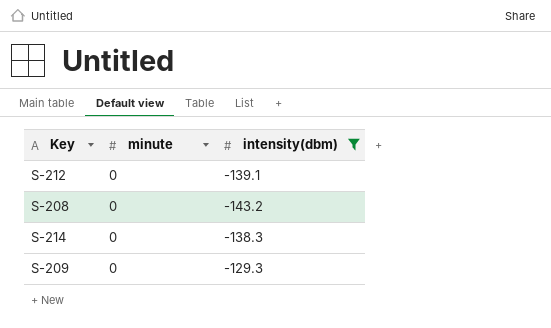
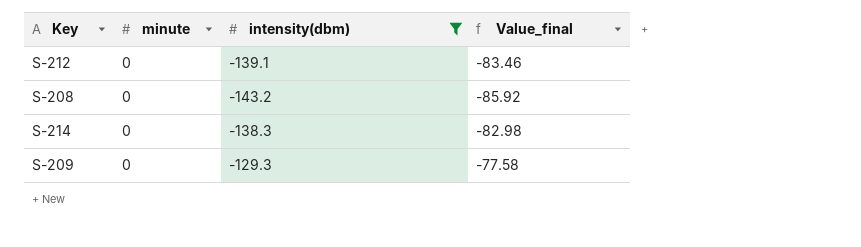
column Value_final | formula: none -> [intensity(dbm)] * 0.6

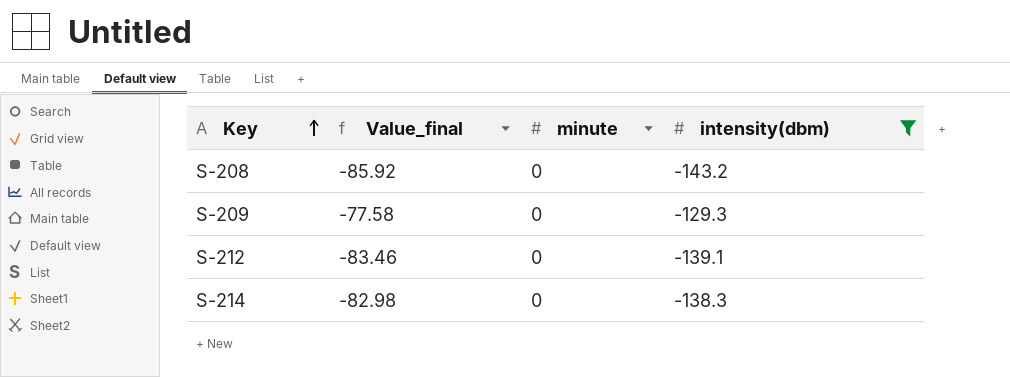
row order: none -> Key ascending
column Value_final | position: 4 -> 2

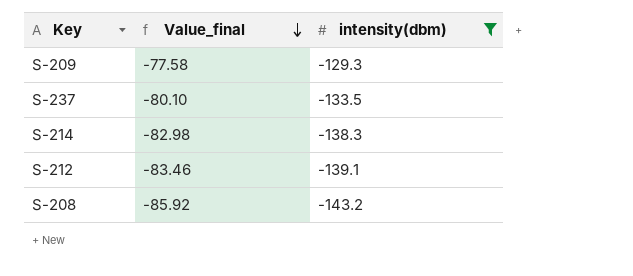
row order: Key ascending -> Value_final descending
column minute | position: 3 -> none
row S-237: none -> -80.10 | -133.5

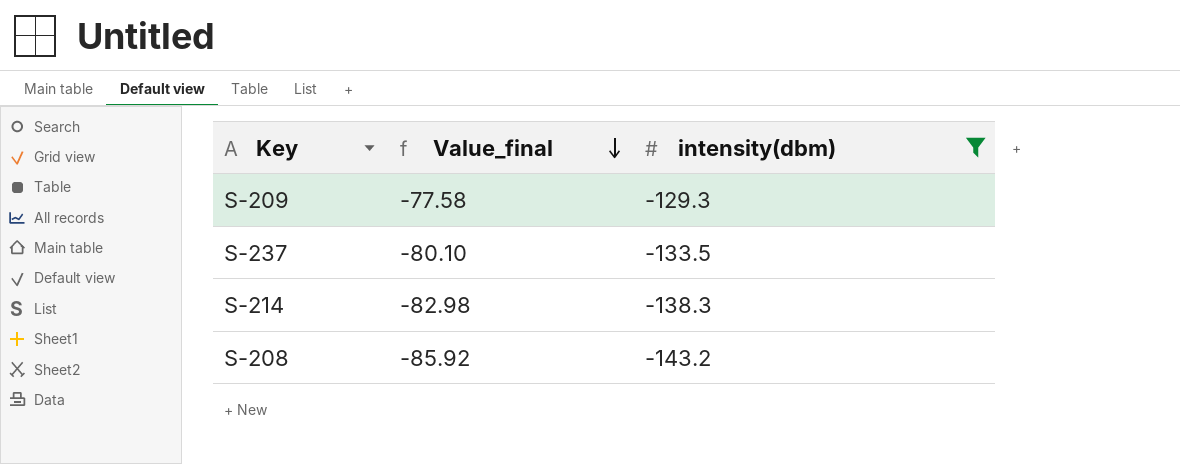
row S-212: -83.46 | -139.1 -> none

